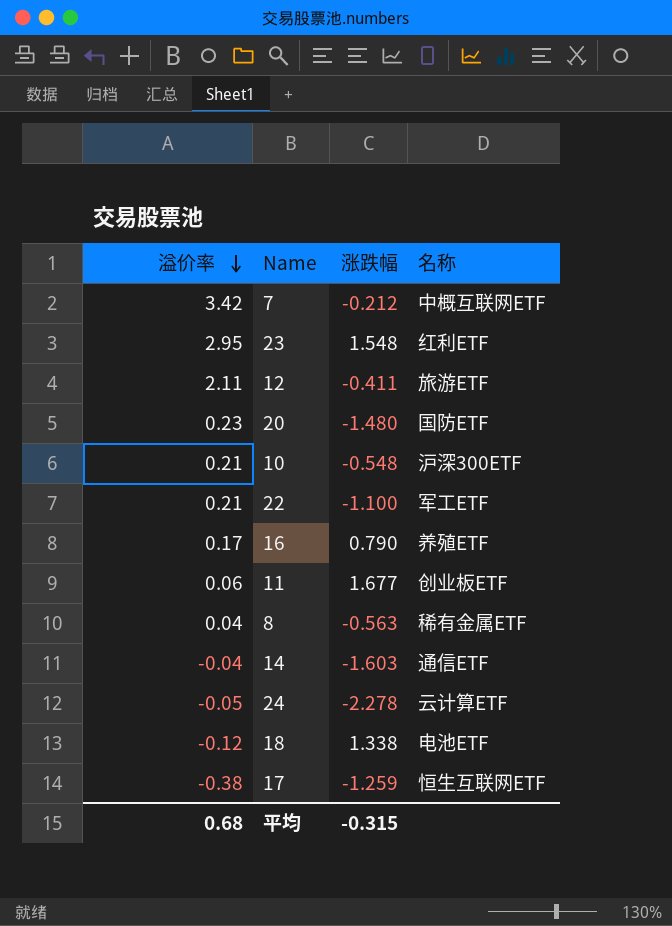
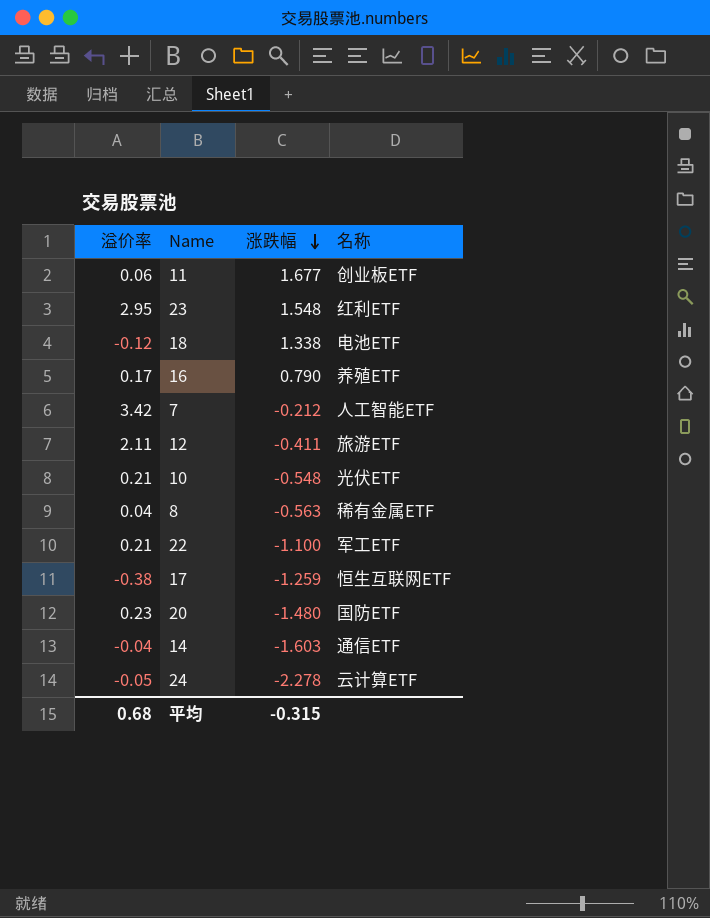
row order: 溢价率 descending -> 涨跌幅 descending
7 | 名称: 中概互联网ETF -> 人工智能ETF
10 | 名称: 沪深300ETF -> 光伏ETF

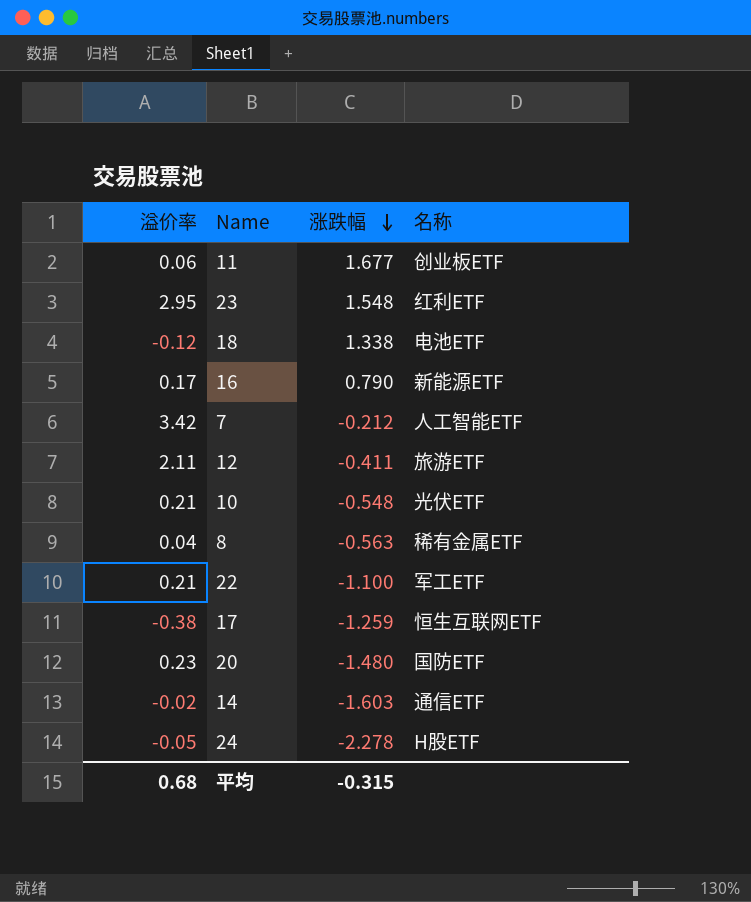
16 | 名称: 养殖ETF -> 新能源ETF
14 | 溢价率: -0.04 -> -0.02
24 | 名称: 云计算ETF -> H股ETF

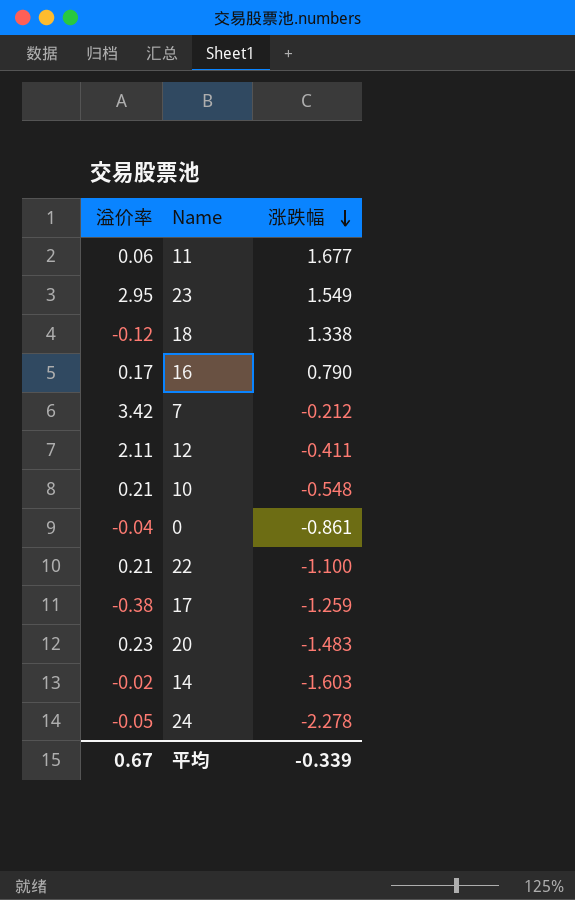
column 名称 | position: 4 -> none
row 8: 0.04 | -0.563 | 稀有金属ETF -> none
23 | 涨跌幅: 1.548 -> 1.549
row 0: none -> -0.04 | -0.861
20 | 涨跌幅: -1.480 -> -1.483
平均 | 溢价率: 0.68 -> 0.67
平均 | 涨跌幅: -0.315 -> -0.339

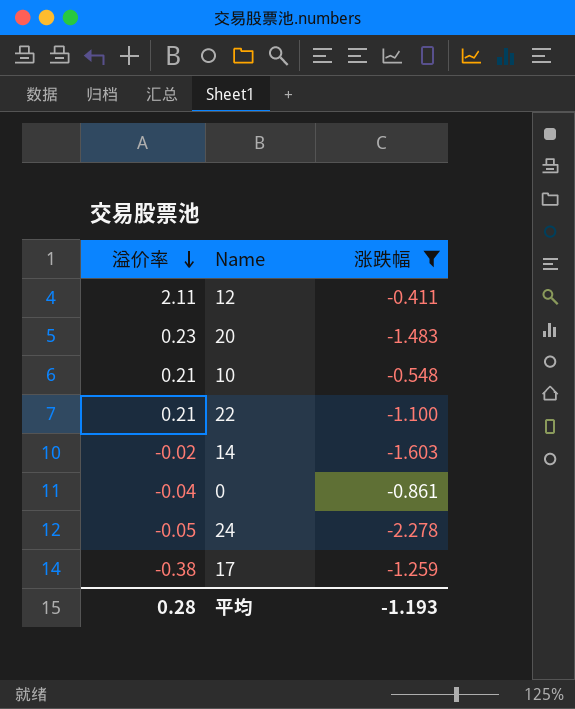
filter: none -> 涨跌幅 <= -0.411
row order: 涨跌幅 descending -> 溢价率 descending
平均 | 溢价率: 0.67 -> 0.28
平均 | 涨跌幅: -0.339 -> -1.193

